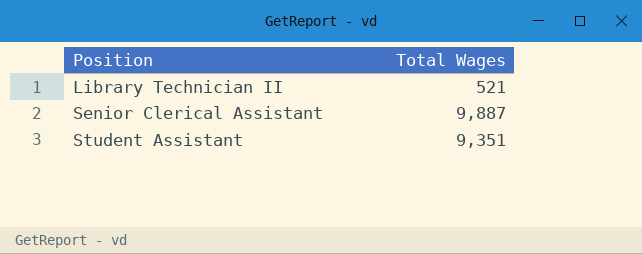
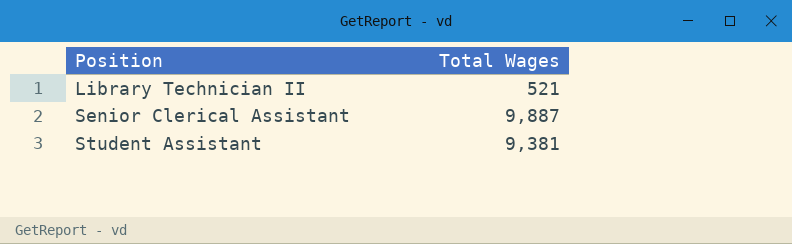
Student Assistant | Total Wages: 9,351 -> 9,381

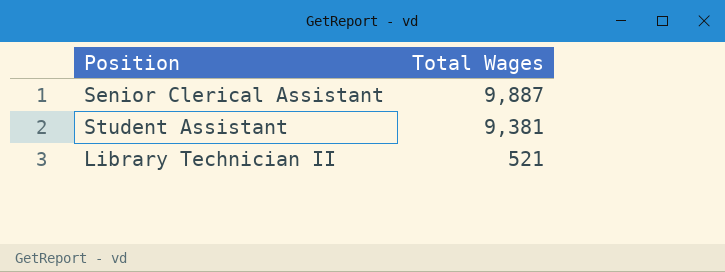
row order: Position ascending -> Total Wages descending

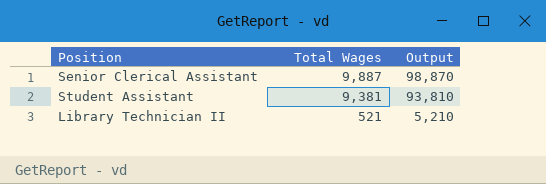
column Output | formula: none -> [Total Wages] * 10

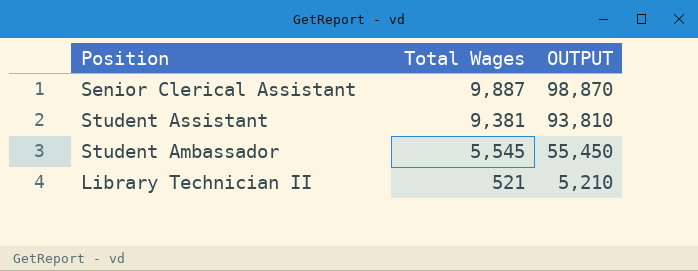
column name: Output -> OUTPUT
row Student Ambassador: none -> 5,545 | 55,450

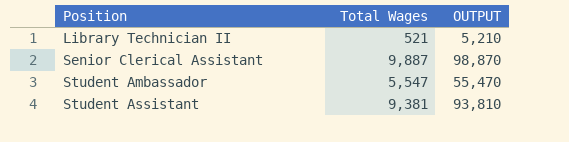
row order: Total Wages descending -> Position ascending
Student Ambassador | Total Wages: 5,545 -> 5,547
Student Ambassador | OUTPUT: 55,450 -> 55,470

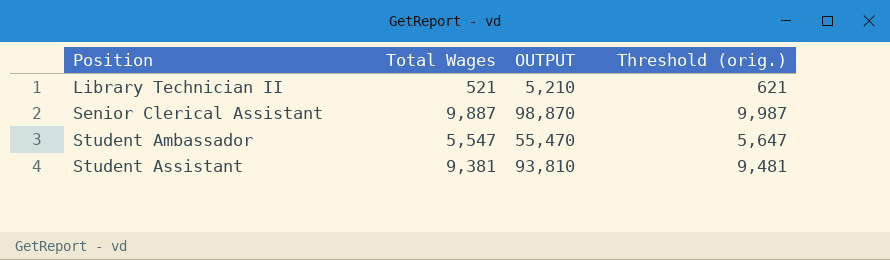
column Threshold (orig.) | formula: none -> [Total Wages] + 100

